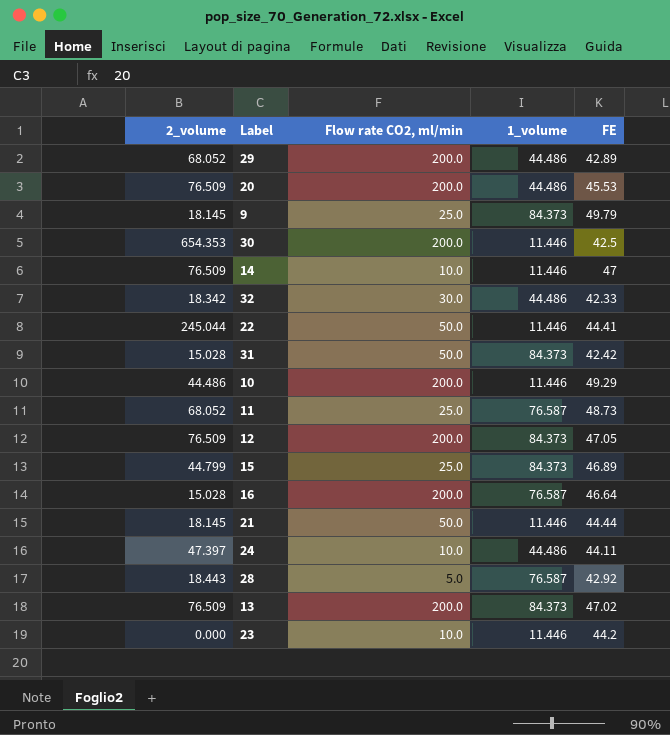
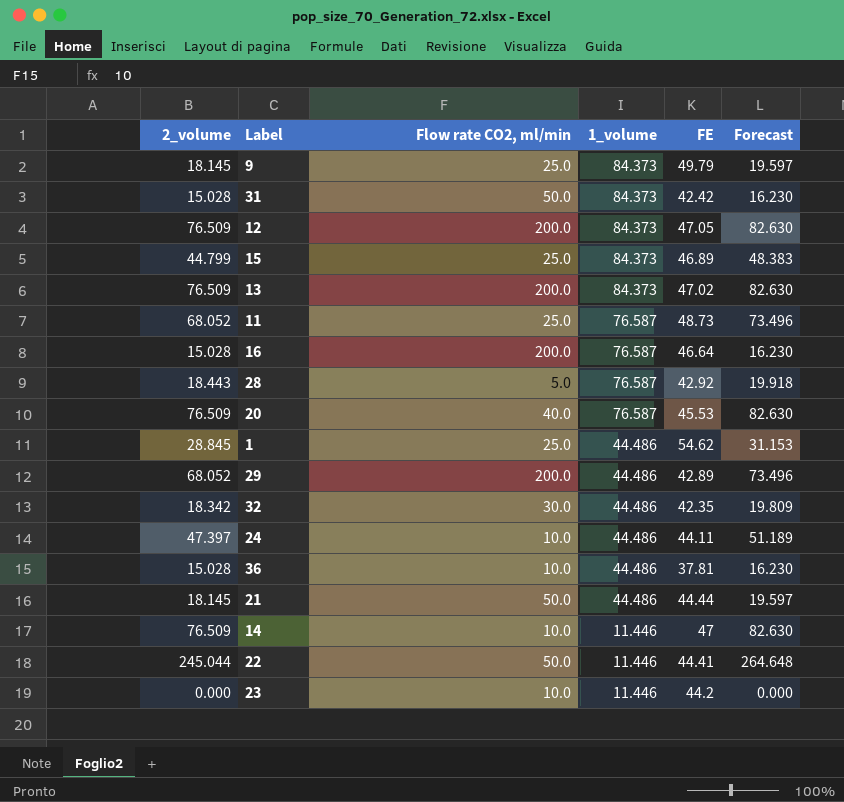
row order: none -> 1_volume descending
column Forecast | formula: none -> [2_volume] * 1.08
row 30: 654.353 | 200.0 | 11.446 | 42.5 -> none
row 10: 44.486 | 200.0 | 11.446 | 49.29 -> none
20 | Flow rate CO2, ml/min: 200.0 -> 40.0
20 | 1_volume: 44.486 -> 76.587
row 1: none -> 28.845 | 25.0 | 44.486 | 54.62 | 31.153
32 | FE: 42.33 -> 42.35
row 36: none -> 15.028 | 10.0 | 44.486 | 37.81 | 16.230
21 | 1_volume: 11.446 -> 44.486

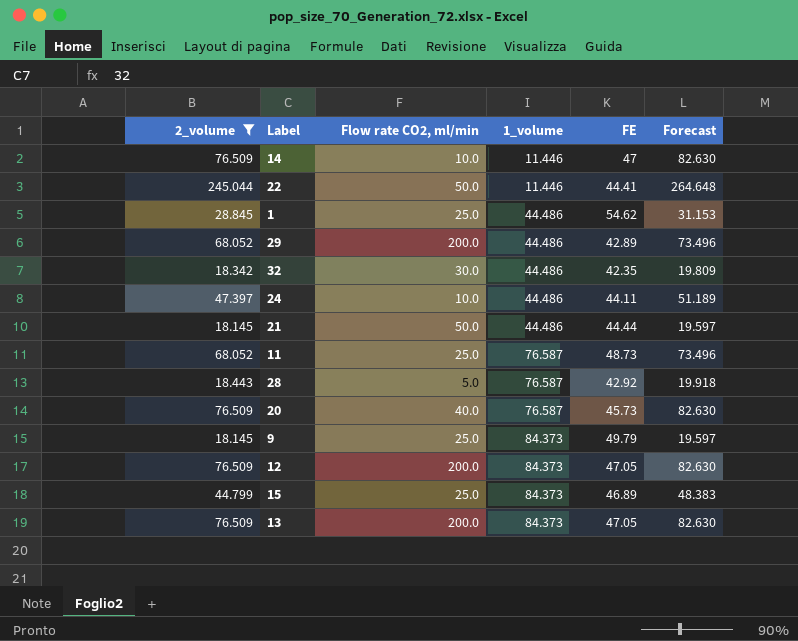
filter: none -> 2_volume >= 18.145
row order: 1_volume descending -> 1_volume ascending
20 | FE: 45.53 -> 45.73
13 | FE: 47.02 -> 47.05

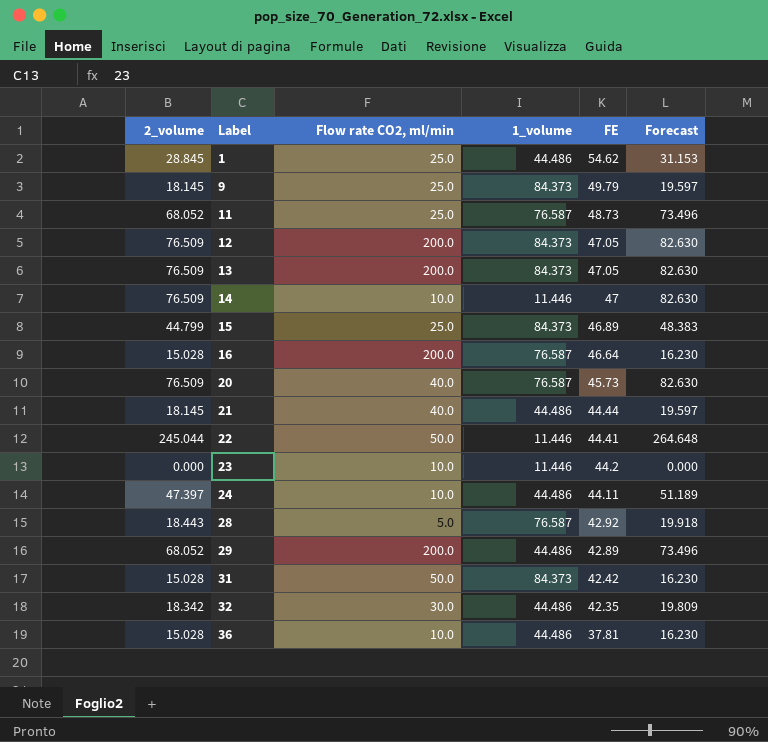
filter: 2_volume >= 18.145 -> none
row order: 1_volume ascending -> Label ascending
21 | Flow rate CO2, ml/min: 50.0 -> 40.0

